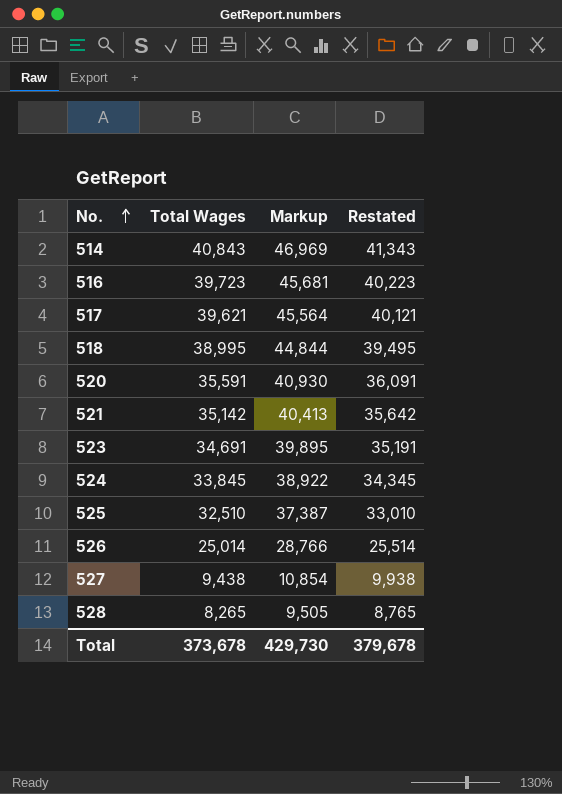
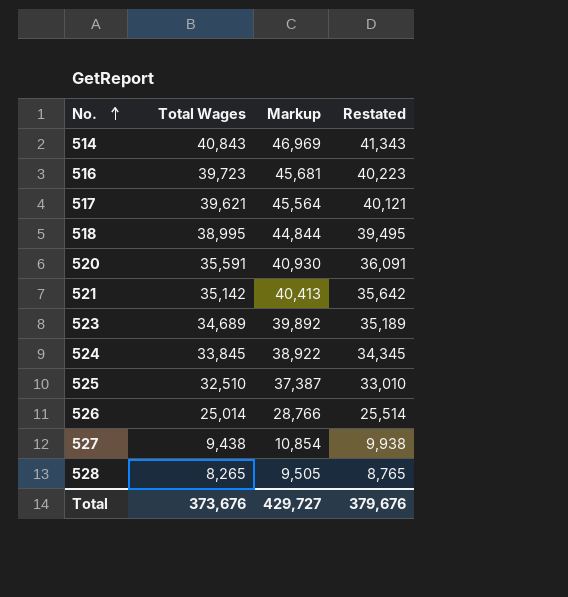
523 | Total Wages: 34,691 -> 34,689
523 | Markup: 39,895 -> 39,892
523 | Restated: 35,191 -> 35,189
Total | Total Wages: 373,678 -> 373,676
Total | Markup: 429,730 -> 429,727
Total | Restated: 379,678 -> 379,676

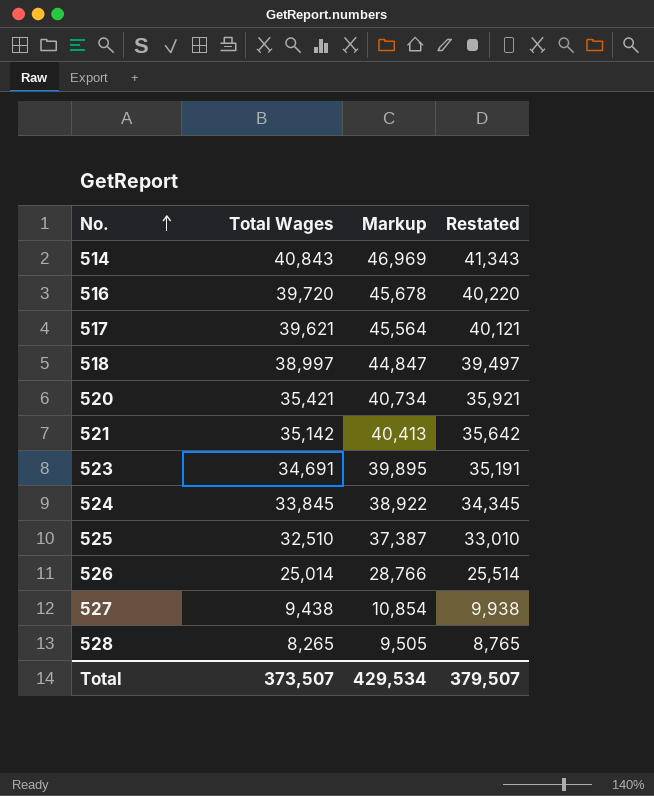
516 | Total Wages: 39,723 -> 39,720
516 | Markup: 45,681 -> 45,678
516 | Restated: 40,223 -> 40,220
518 | Total Wages: 38,995 -> 38,997
518 | Markup: 44,844 -> 44,847
518 | Restated: 39,495 -> 39,497
520 | Total Wages: 35,591 -> 35,421
520 | Markup: 40,930 -> 40,734
520 | Restated: 36,091 -> 35,921
523 | Total Wages: 34,689 -> 34,691
523 | Markup: 39,892 -> 39,895
523 | Restated: 35,189 -> 35,191
Total | Total Wages: 373,676 -> 373,507
Total | Markup: 429,727 -> 429,534
Total | Restated: 379,676 -> 379,507

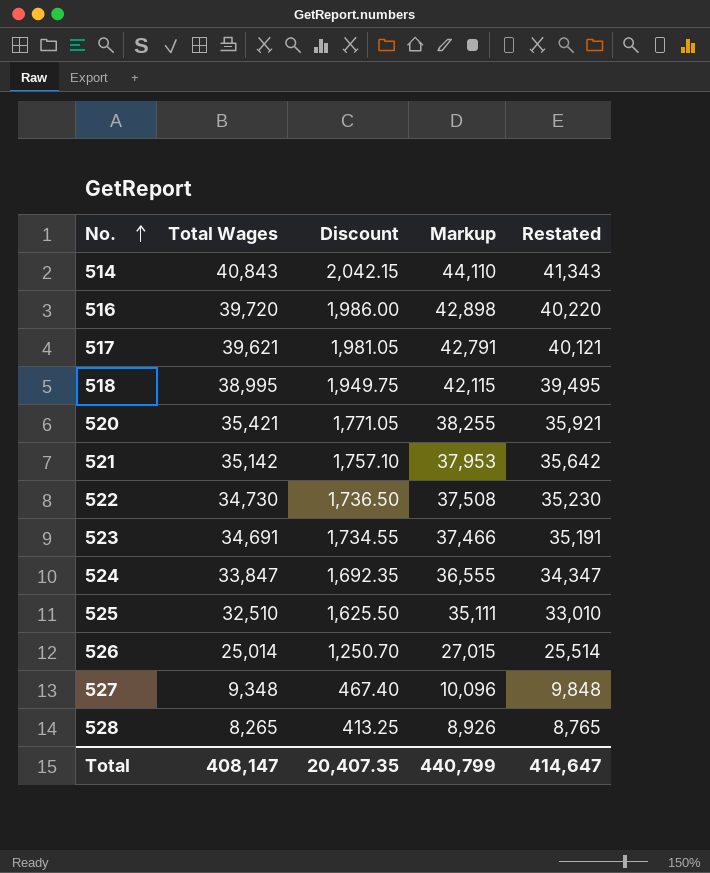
column Discount | formula: none -> [Total Wages] * 0.05
column Markup | formula: [Total Wages] * 1.15 -> [Total Wages] * 1.08
518 | Total Wages: 38,997 -> 38,995
518 | Restated: 39,497 -> 39,495
row 522: none -> 34,730 | 1,736.50 | 37,508 | 35,230
524 | Total Wages: 33,845 -> 33,847
524 | Restated: 34,345 -> 34,347
527 | Total Wages: 9,438 -> 9,348
527 | Restated: 9,938 -> 9,848
Total | Total Wages: 373,507 -> 408,147
Total | Markup: 429,534 -> 440,799
Total | Restated: 379,507 -> 414,647

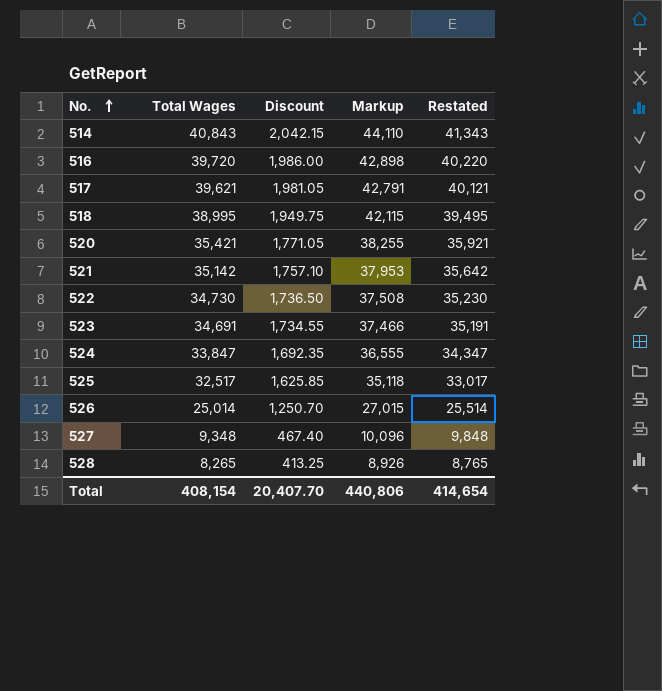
525 | Total Wages: 32,510 -> 32,517
525 | Discount: 1,625.50 -> 1,625.85
525 | Markup: 35,111 -> 35,118
525 | Restated: 33,010 -> 33,017
Total | Total Wages: 408,147 -> 408,154
Total | Discount: 20,407.35 -> 20,407.70
Total | Markup: 440,799 -> 440,806
Total | Restated: 414,647 -> 414,654

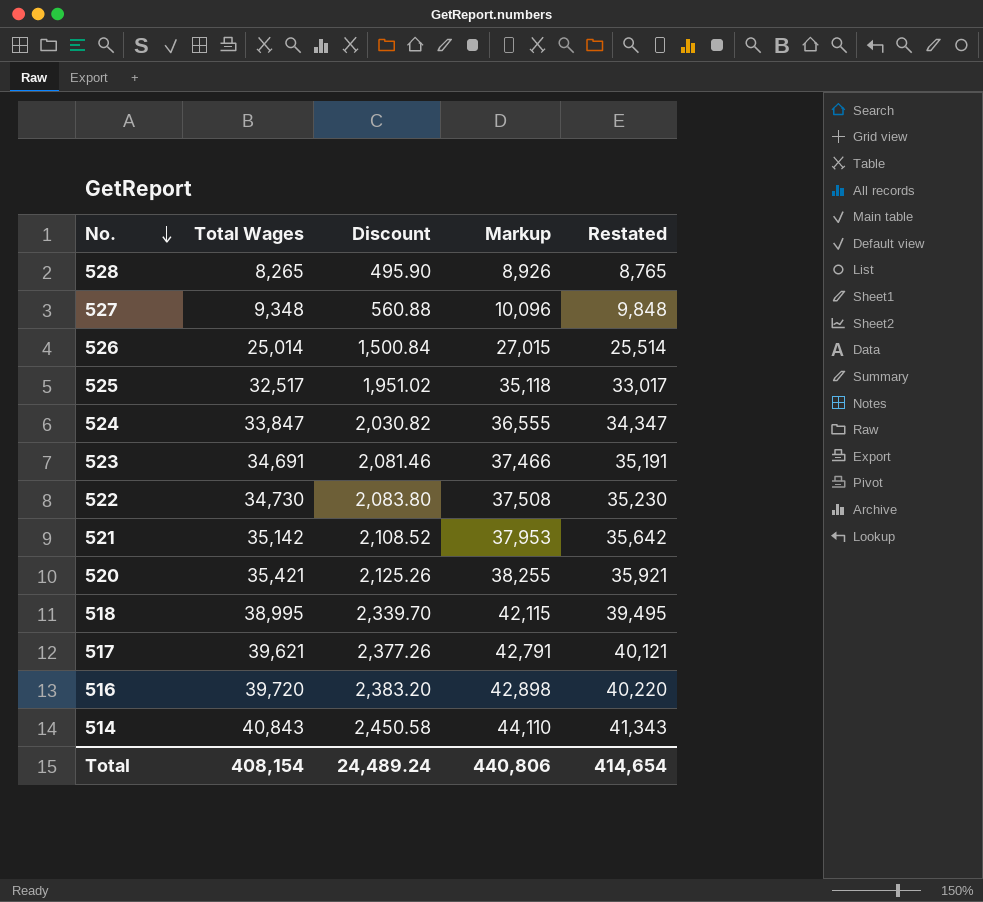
row order: No. ascending -> No. descending
column Discount | formula: [Total Wages] * 0.05 -> [Total Wages] * 0.06
Total | Discount: 20,407.70 -> 24,489.24

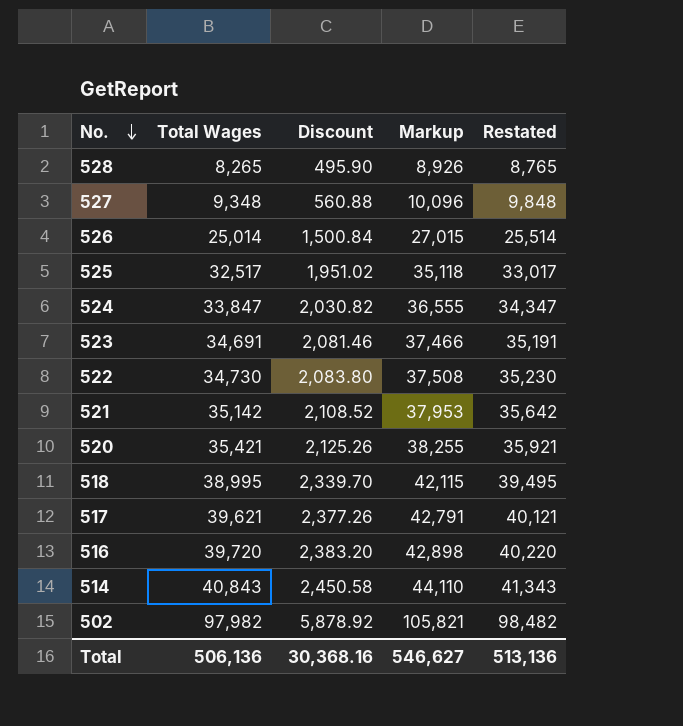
row 502: none -> 97,982 | 5,878.92 | 105,821 | 98,482
Total | Total Wages: 408,154 -> 506,136
Total | Discount: 24,489.24 -> 30,368.16
Total | Markup: 440,806 -> 546,627
Total | Restated: 414,654 -> 513,136

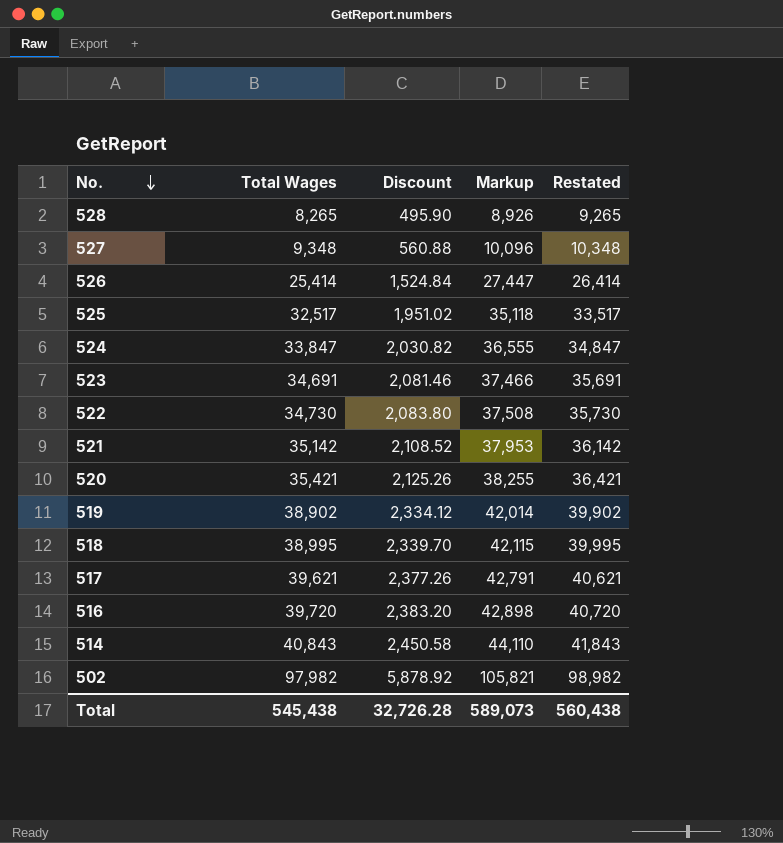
column Restated | formula: [Total Wages] + 500 -> [Total Wages] + 1000
526 | Total Wages: 25,014 -> 25,414
526 | Discount: 1,500.84 -> 1,524.84
526 | Markup: 27,015 -> 27,447
row 519: none -> 38,902 | 2,334.12 | 42,014 | 39,902
Total | Total Wages: 506,136 -> 545,438
Total | Discount: 30,368.16 -> 32,726.28
Total | Markup: 546,627 -> 589,073
Total | Restated: 513,136 -> 560,438

